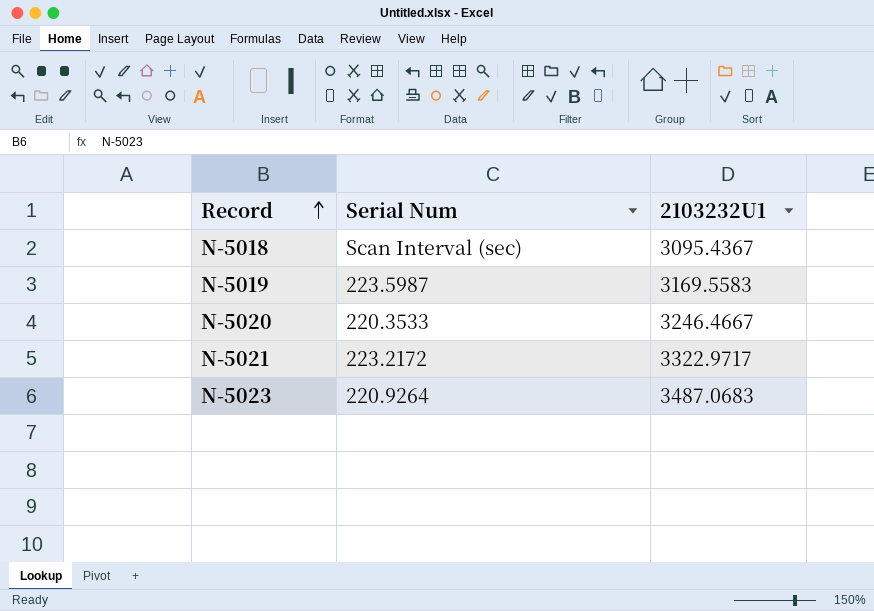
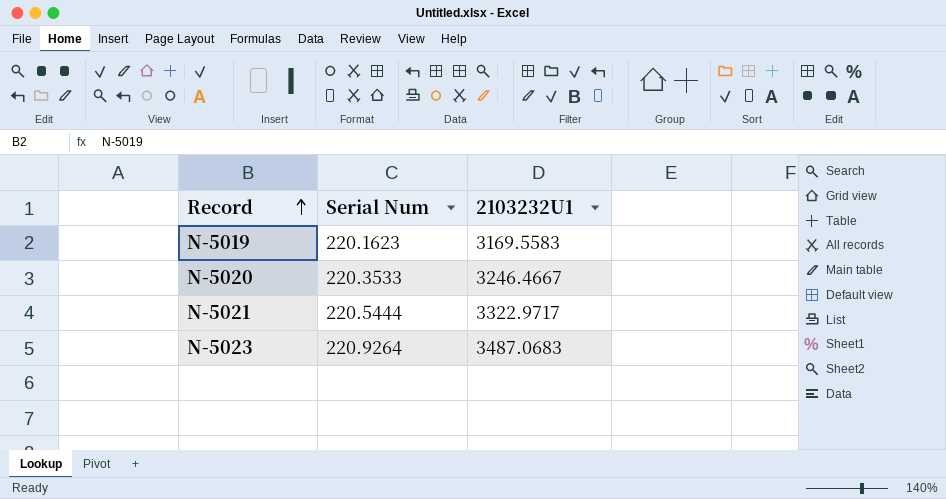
row N-5018: Scan Interval (sec) | 3095.4367 -> none
N-5019 | Serial Num: 223.5987 -> 220.1623
N-5021 | Serial Num: 223.2172 -> 220.5444

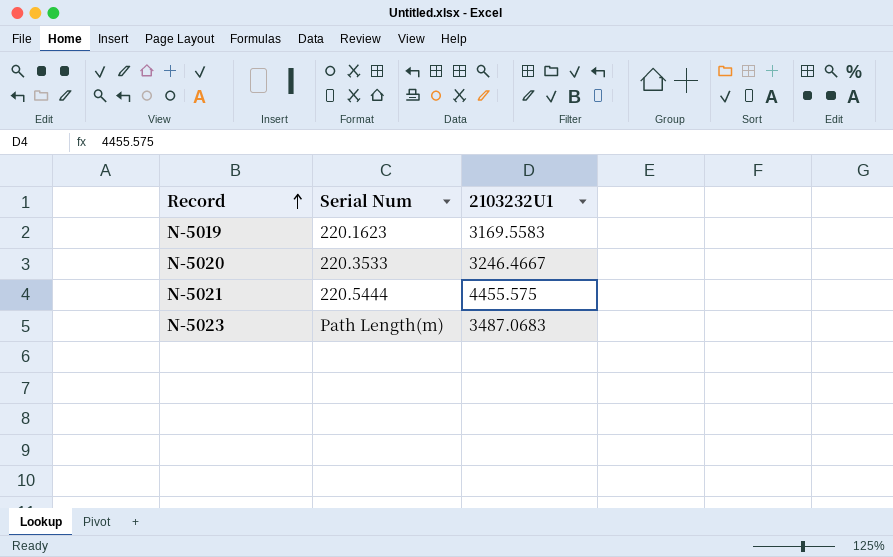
N-5021 | 2103232U1: 3322.9717 -> 4455.575
N-5023 | Serial Num: 220.9264 -> Path Length(m)

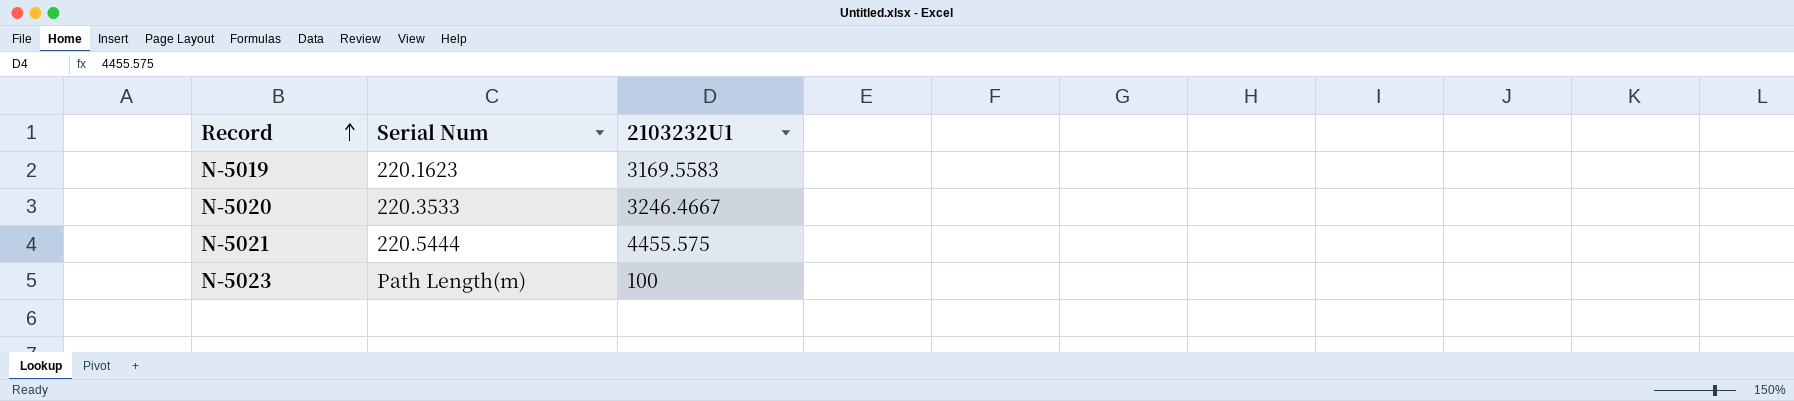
N-5023 | 2103232U1: 3487.0683 -> 100

